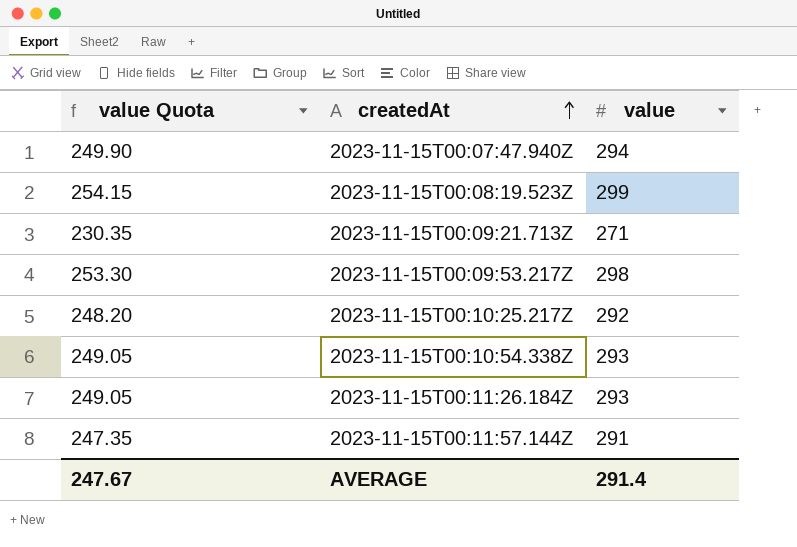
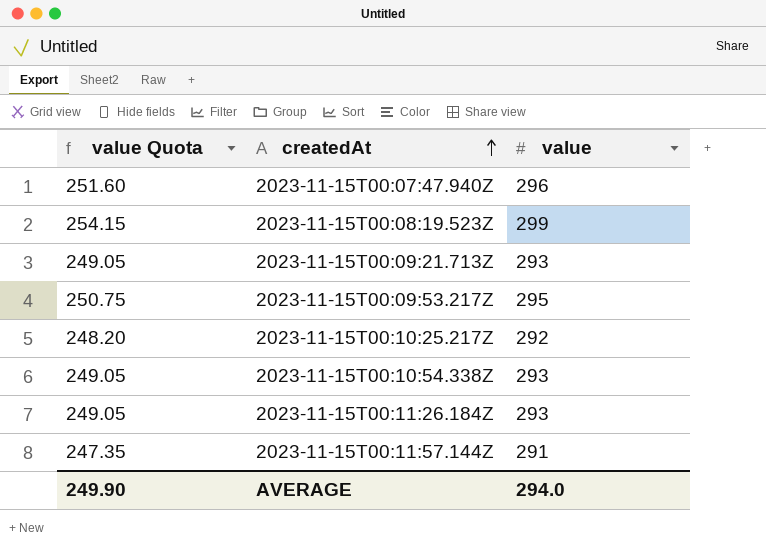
2023-11-15T00:07:47.940Z | value Quota: 249.90 -> 251.60
2023-11-15T00:07:47.940Z | value: 294 -> 296
2023-11-15T00:09:21.713Z | value Quota: 230.35 -> 249.05
2023-11-15T00:09:21.713Z | value: 271 -> 293
2023-11-15T00:09:53.217Z | value Quota: 253.30 -> 250.75
2023-11-15T00:09:53.217Z | value: 298 -> 295
AVERAGE | value Quota: 247.67 -> 249.90
AVERAGE | value: 291.4 -> 294.0

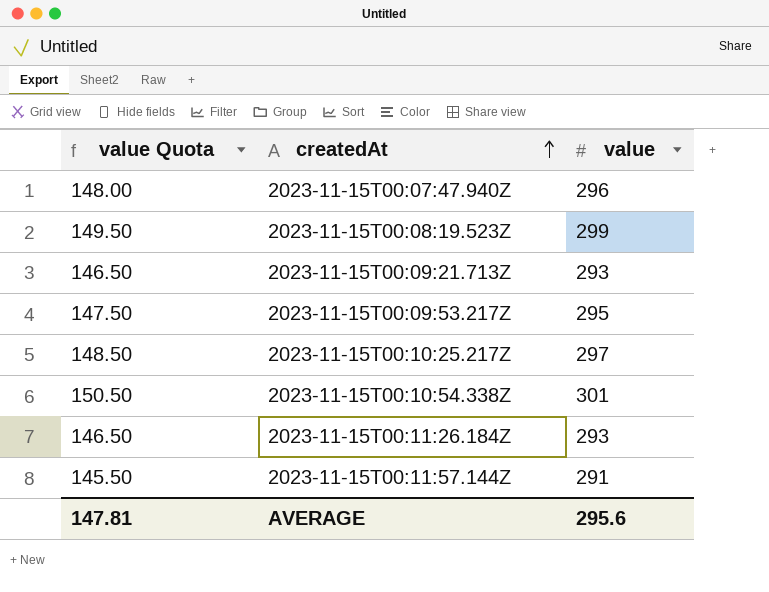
column value Quota | formula: [value] * 0.85 -> [value] * 0.5
2023-11-15T00:10:25.217Z | value: 292 -> 297
2023-11-15T00:10:54.338Z | value: 293 -> 301
AVERAGE | value Quota: 249.90 -> 147.81
AVERAGE | value: 294.0 -> 295.6

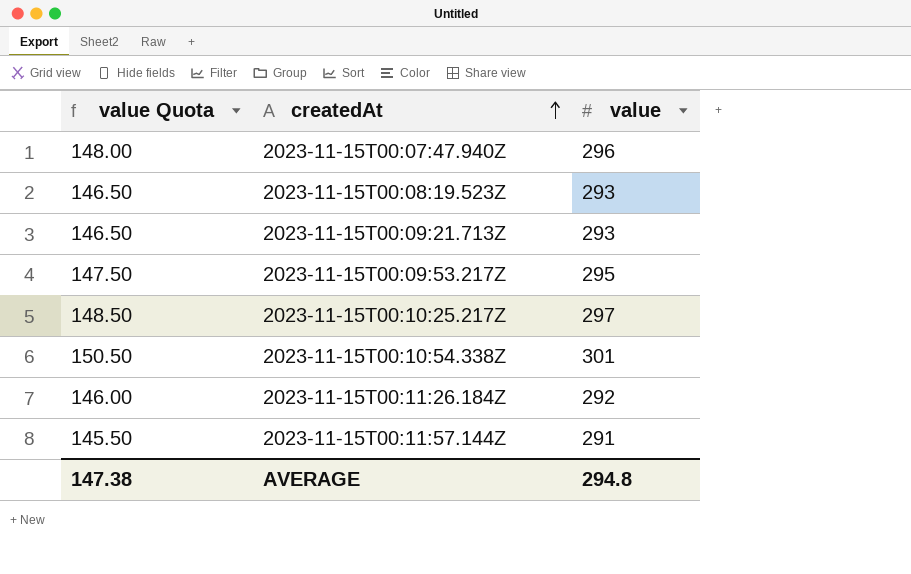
2023-11-15T00:08:19.523Z | value Quota: 149.50 -> 146.50
2023-11-15T00:08:19.523Z | value: 299 -> 293
2023-11-15T00:11:26.184Z | value Quota: 146.50 -> 146.00
2023-11-15T00:11:26.184Z | value: 293 -> 292
AVERAGE | value Quota: 147.81 -> 147.38
AVERAGE | value: 295.6 -> 294.8

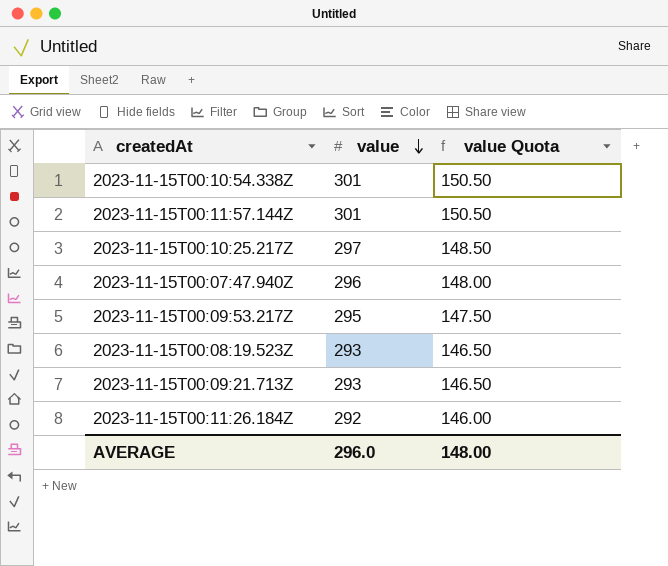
row order: createdAt ascending -> value descending
column value Quota | position: 1 -> 3
2023-11-15T00:11:57.144Z | value: 291 -> 301
2023-11-15T00:11:57.144Z | value Quota: 145.50 -> 150.50
AVERAGE | value: 294.8 -> 296.0
AVERAGE | value Quota: 147.38 -> 148.00

